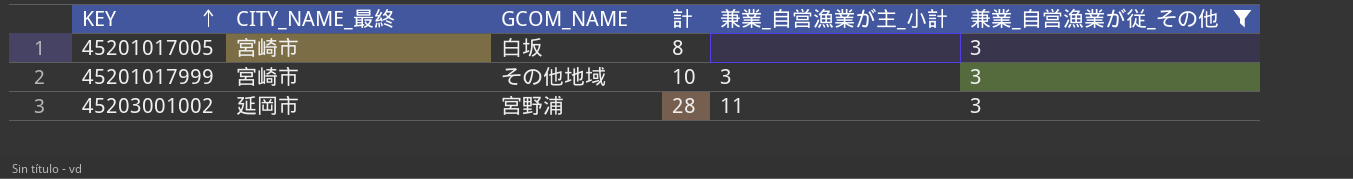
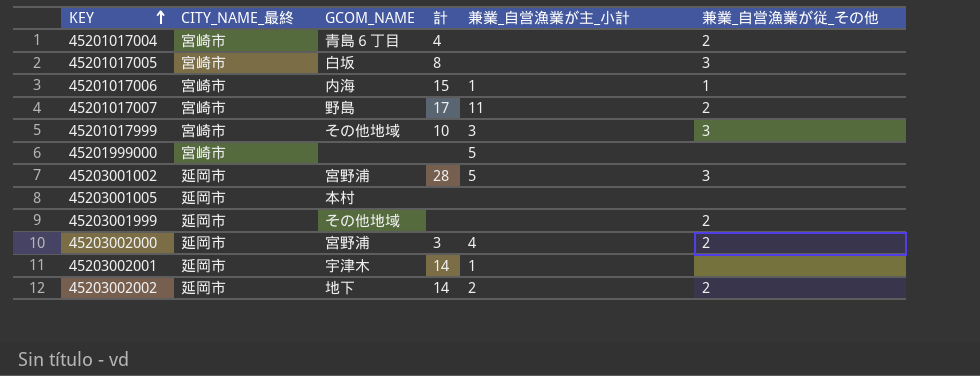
filter: 兼業_自営漁業が従_その他 = 3 -> none
45203001002 | 兼業_自営漁業が主_小計: 11 -> 5

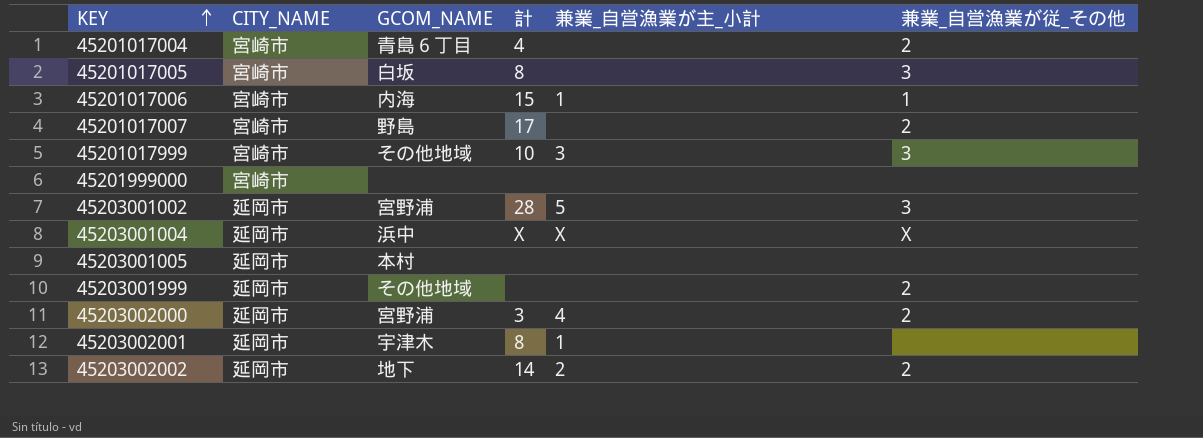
column name: CITY_NAME_最終 -> CITY_NAME
45201017007 | 兼業_自営漁業が主_小計: 11 -> none
45201999000 | 兼業_自営漁業が主_小計: 5 -> none
row 45203001004: none -> 延岡市 | 浜中 | X | X | X
45203002001 | 計: 14 -> 8

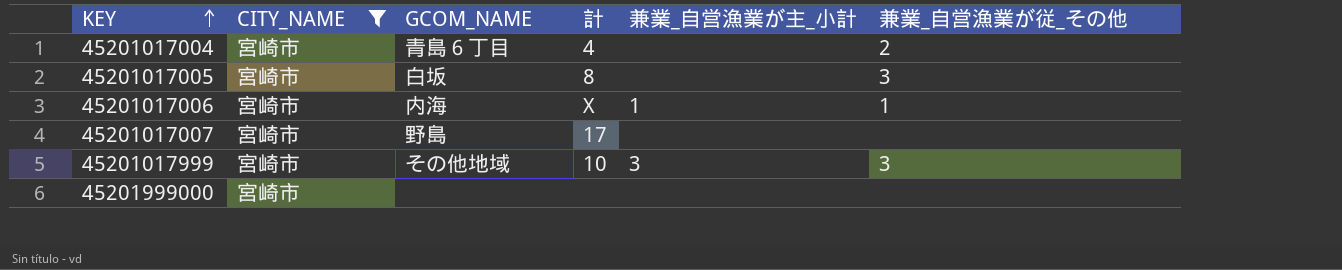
filter: none -> CITY_NAME = 宮崎市
45201017006 | 計: 15 -> X
45201017007 | 兼業_自営漁業が従_その他: 2 -> none

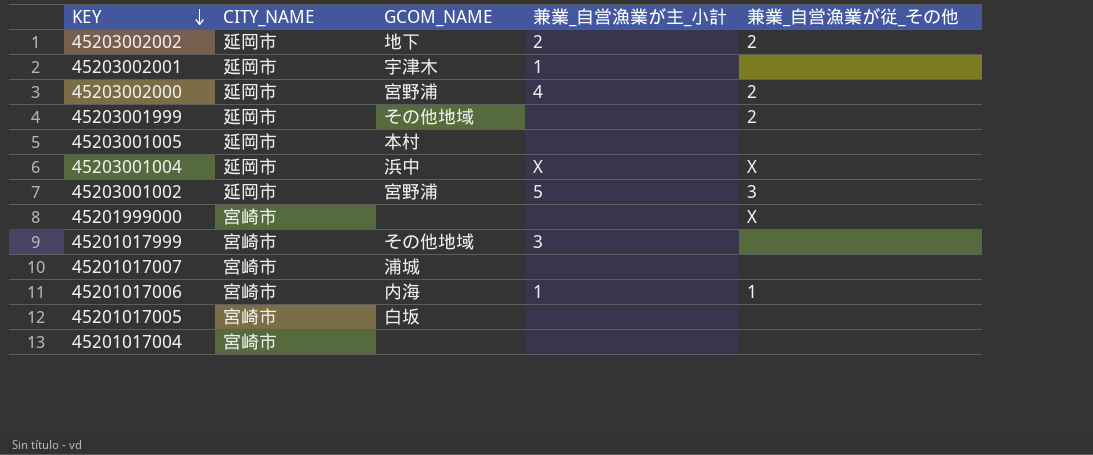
filter: CITY_NAME = 宮崎市 -> none
row order: KEY ascending -> KEY descending
column 計 | position: 4 -> none
45201999000 | 兼業_自営漁業が従_その他: none -> X
45201017999 | 兼業_自営漁業が従_その他: 3 -> none
45201017007 | GCOM_NAME: 野島 -> 浦城
45201017005 | 兼業_自営漁業が従_その他: 3 -> none
45201017004 | GCOM_NAME: 青島６丁目 -> none
45201017004 | 兼業_自営漁業が従_その他: 2 -> none

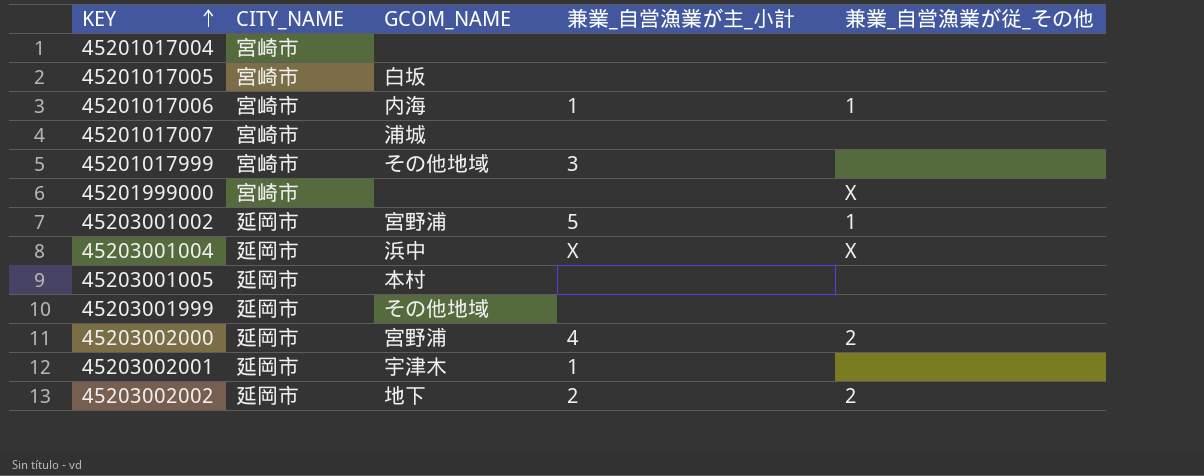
row order: KEY descending -> KEY ascending
45203001002 | 兼業_自営漁業が従_その他: 3 -> 1
45203001999 | 兼業_自営漁業が従_その他: 2 -> none

